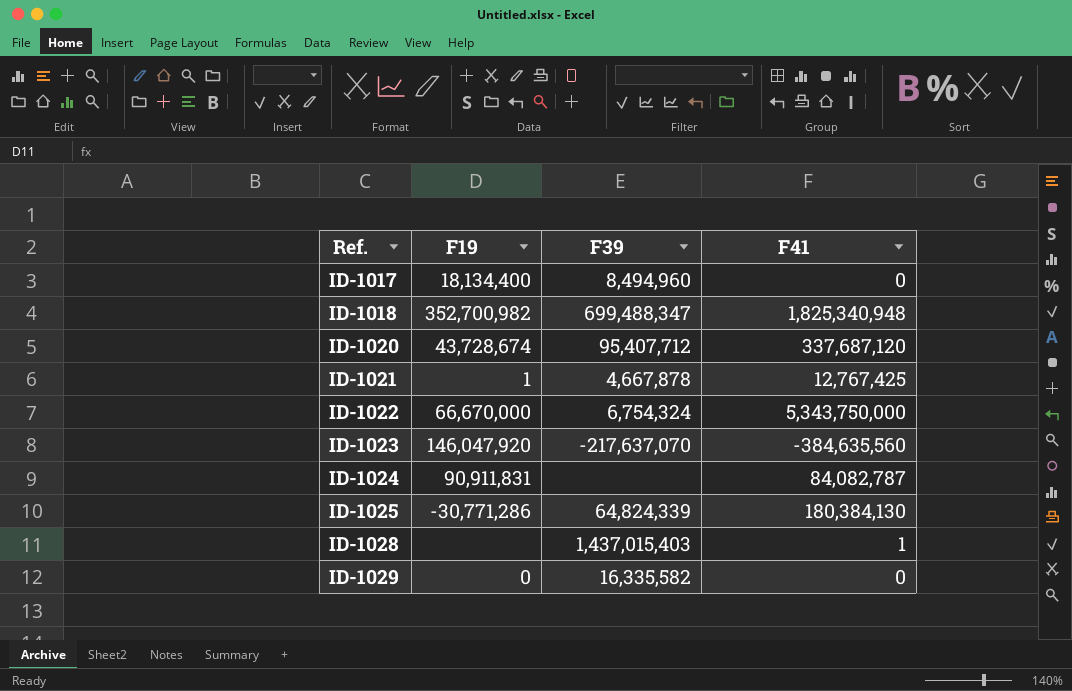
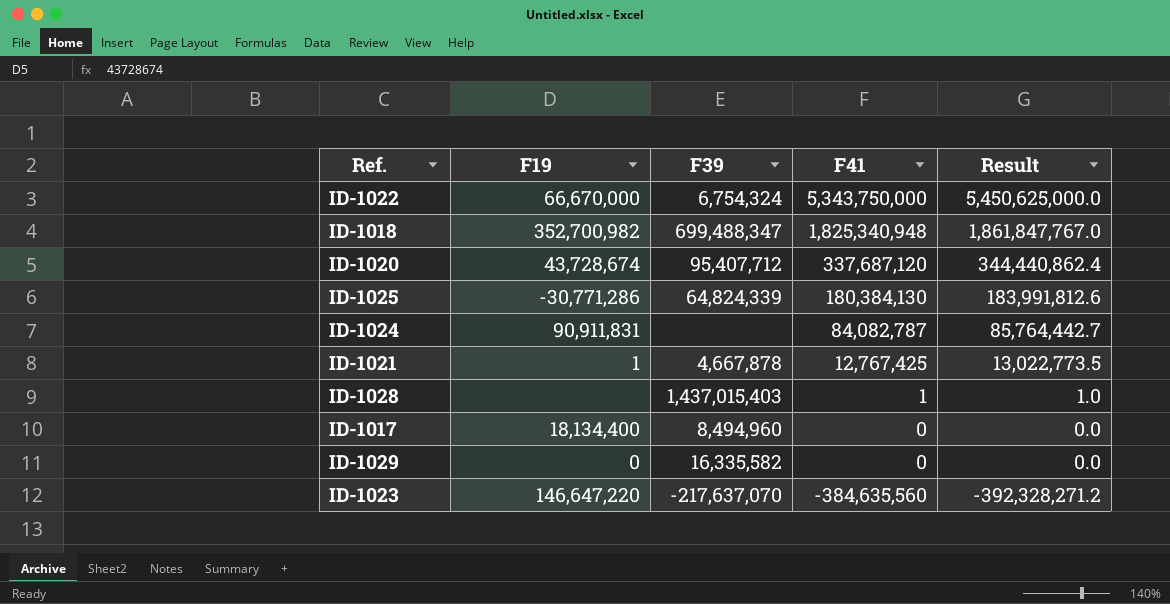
row order: Ref. ascending -> F41 descending
column Result | formula: none -> [F41] * 1.02
ID-1023 | F19: 146,047,920 -> 146,647,220

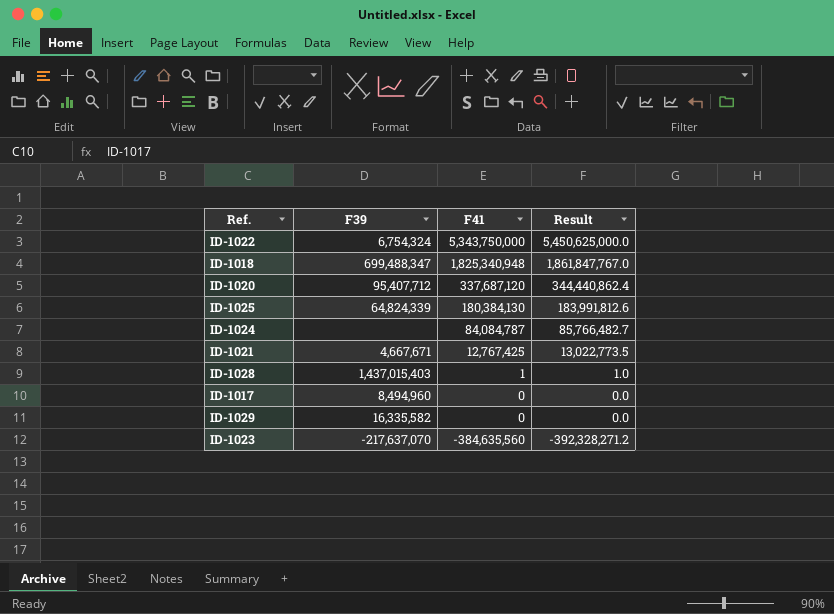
column F19 | position: 2 -> none
ID-1024 | F41: 84,082,787 -> 84,084,787
ID-1024 | Result: 85,764,442.7 -> 85,766,482.7
ID-1021 | F39: 4,667,878 -> 4,667,671

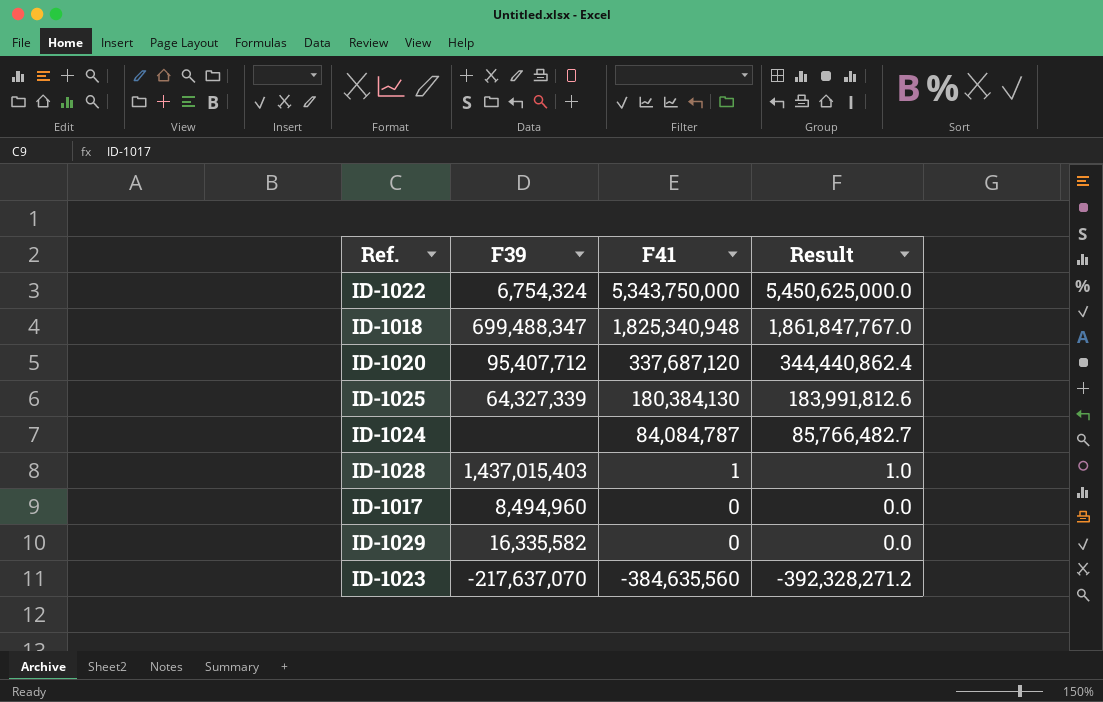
row ID-1021: 4,667,671 | 12,767,425 | 13,022,773.5 -> none
ID-1025 | F39: 64,824,339 -> 64,327,339

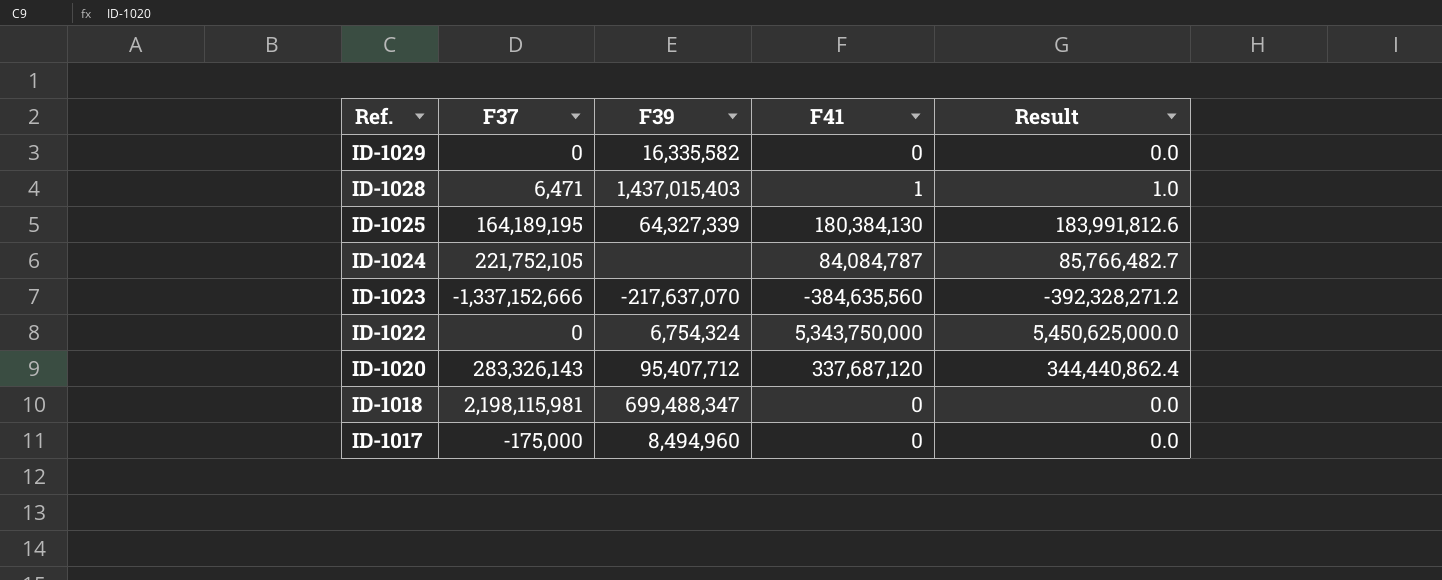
row order: F41 descending -> Ref. descending
column F37 | position: none -> 2
ID-1018 | F41: 1,825,340,948 -> 0
ID-1018 | Result: 1,861,847,767.0 -> 0.0

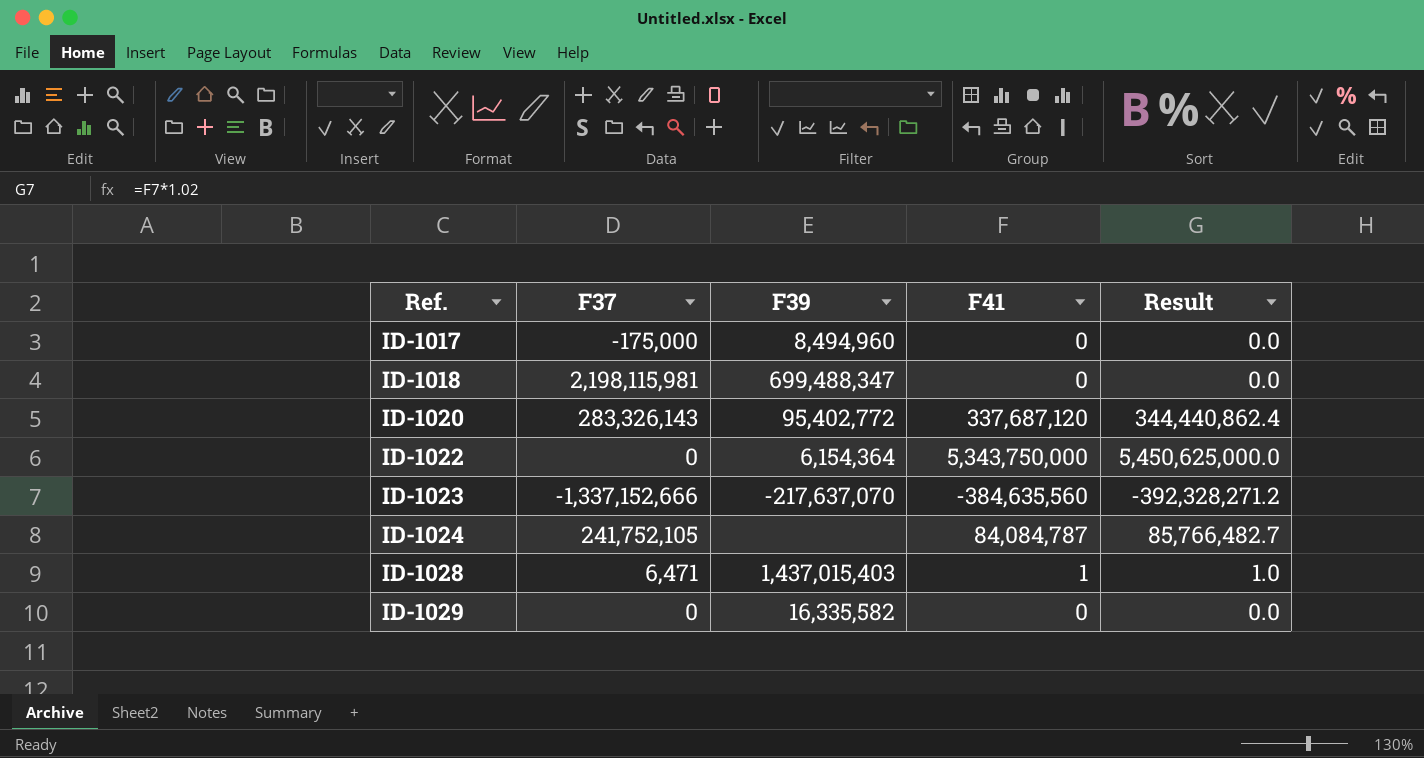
row order: Ref. descending -> Ref. ascending
row ID-1025: 164,189,195 | 64,327,339 | 180,384,130 | 183,991,812.6 -> none
ID-1020 | F39: 95,407,712 -> 95,402,772
ID-1022 | F39: 6,754,324 -> 6,154,364
ID-1024 | F37: 221,752,105 -> 241,752,105

